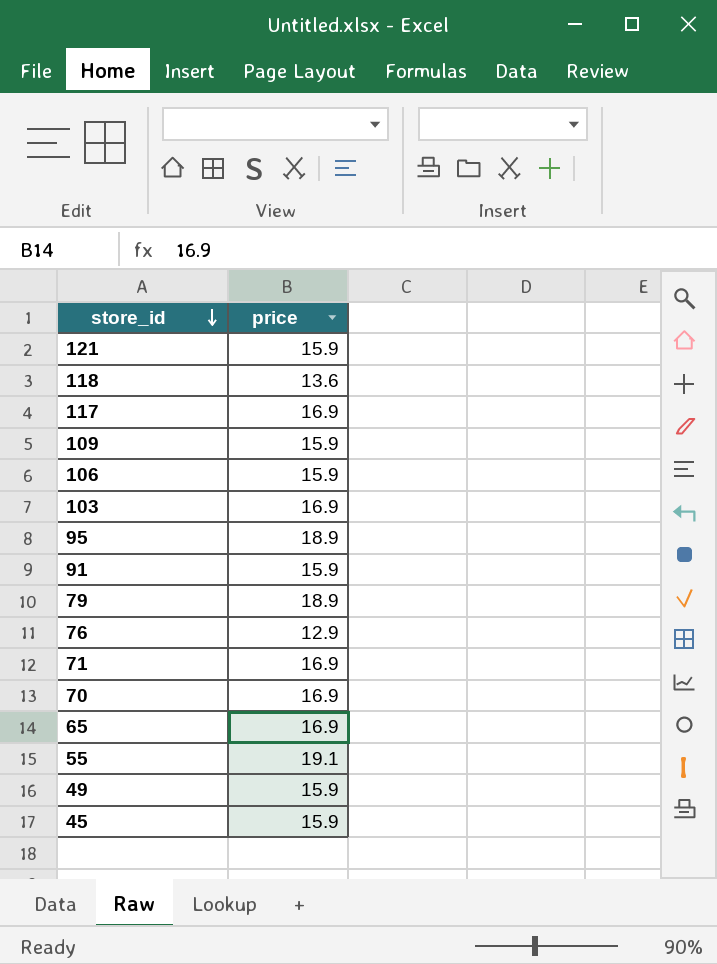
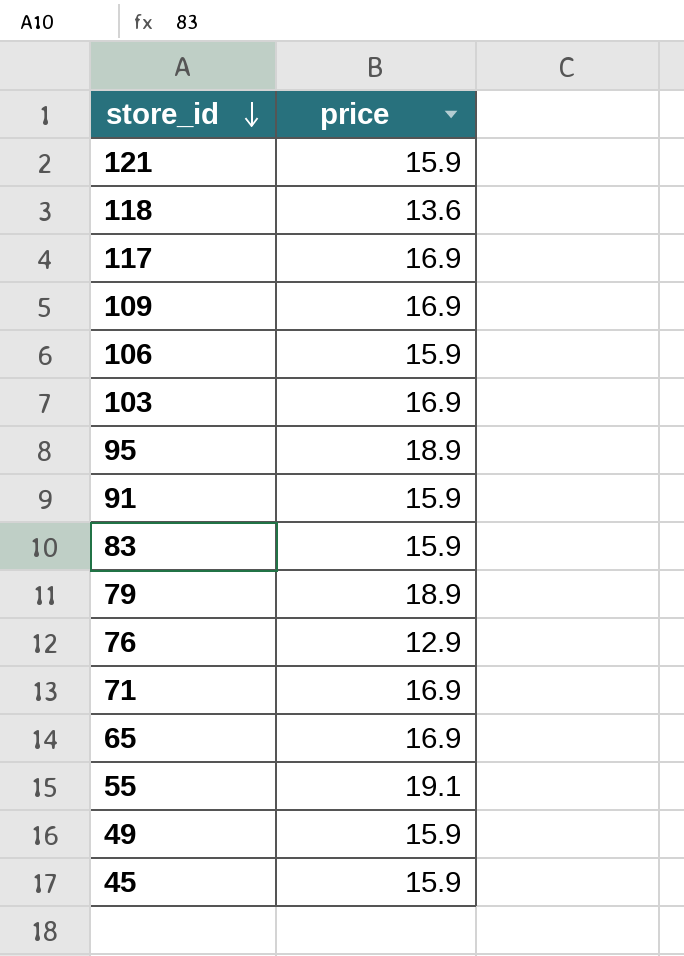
row 70: 16.9 -> none
109 | price: 15.9 -> 16.9
row 83: none -> 15.9

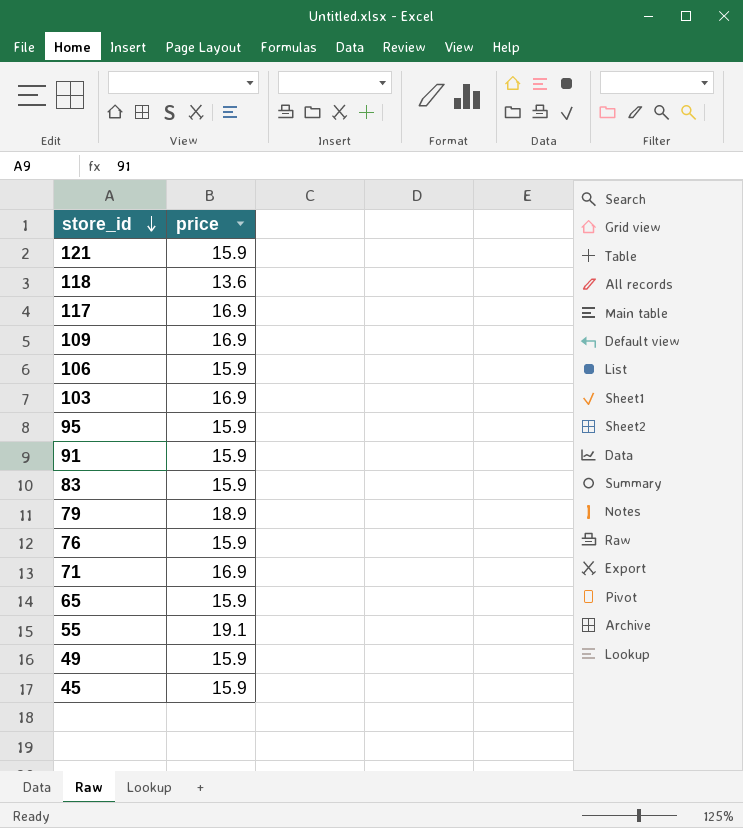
95 | price: 18.9 -> 15.9
76 | price: 12.9 -> 15.9
65 | price: 16.9 -> 15.9

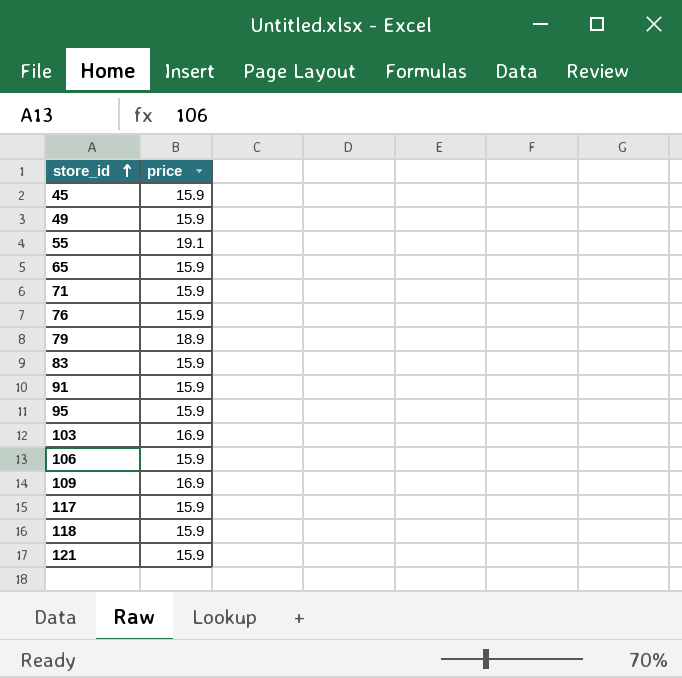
row order: store_id descending -> store_id ascending
71 | price: 16.9 -> 15.9
117 | price: 16.9 -> 15.9
118 | price: 13.6 -> 15.9

